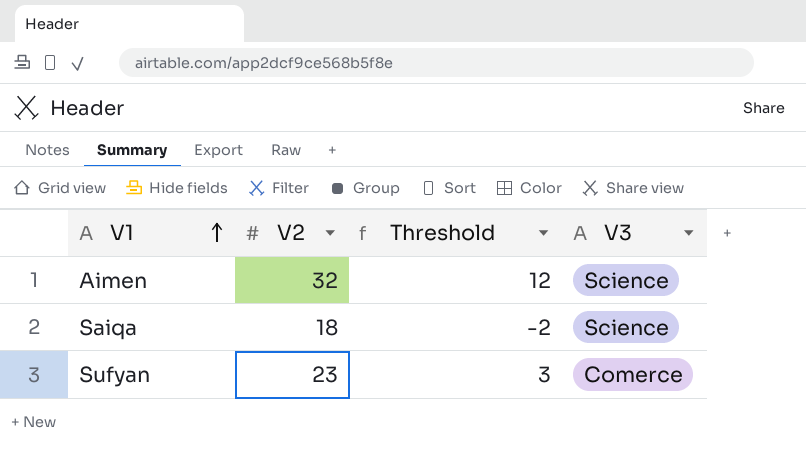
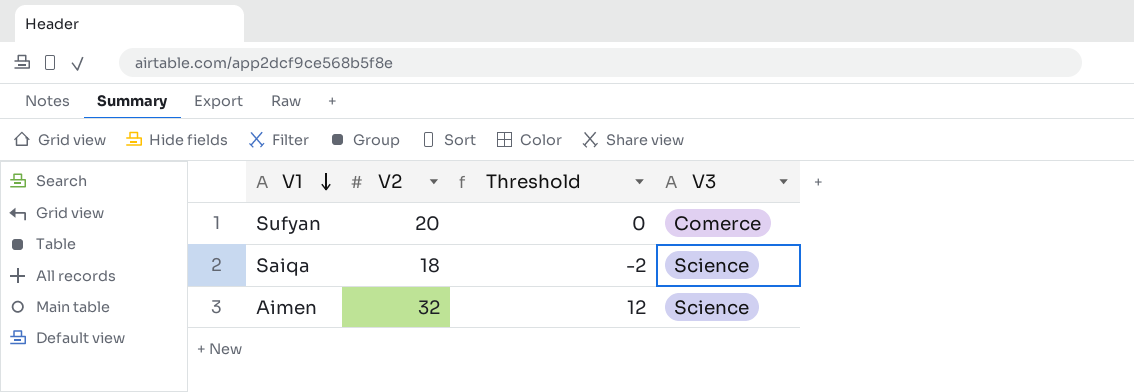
row order: V1 ascending -> V1 descending
Sufyan | V2: 23 -> 20
Sufyan | Threshold: 3 -> 0

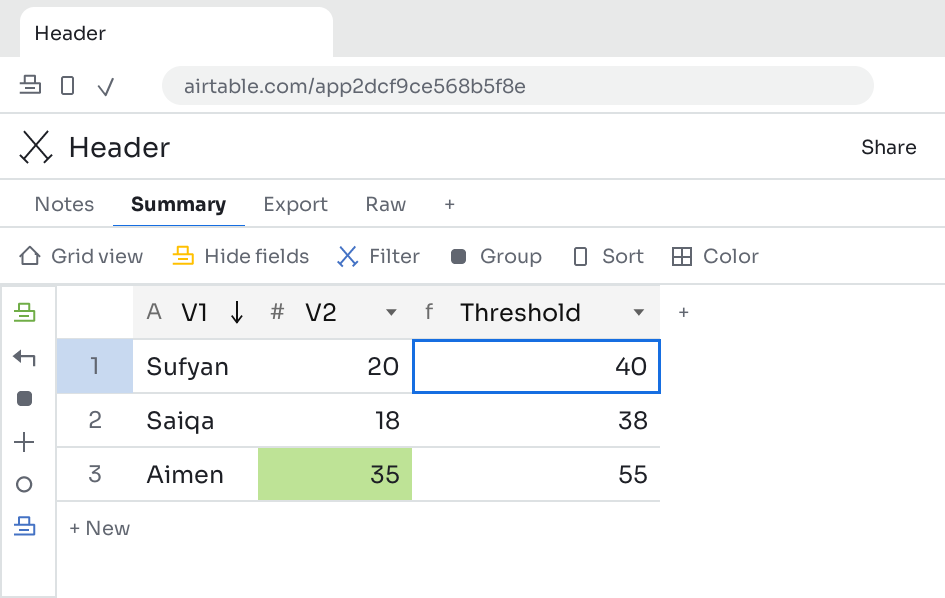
column V3 | position: 4 -> none
column Threshold | formula: [V2] - 20 -> [V2] + 20
Aimen | V2: 32 -> 35

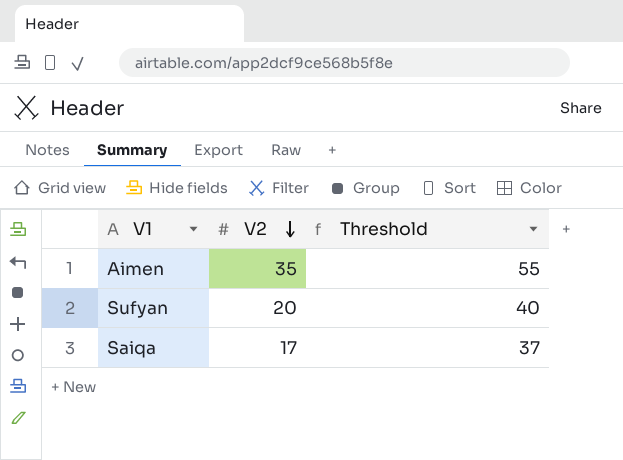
row order: V1 descending -> V2 descending
Saiqa | V2: 18 -> 17
Saiqa | Threshold: 38 -> 37

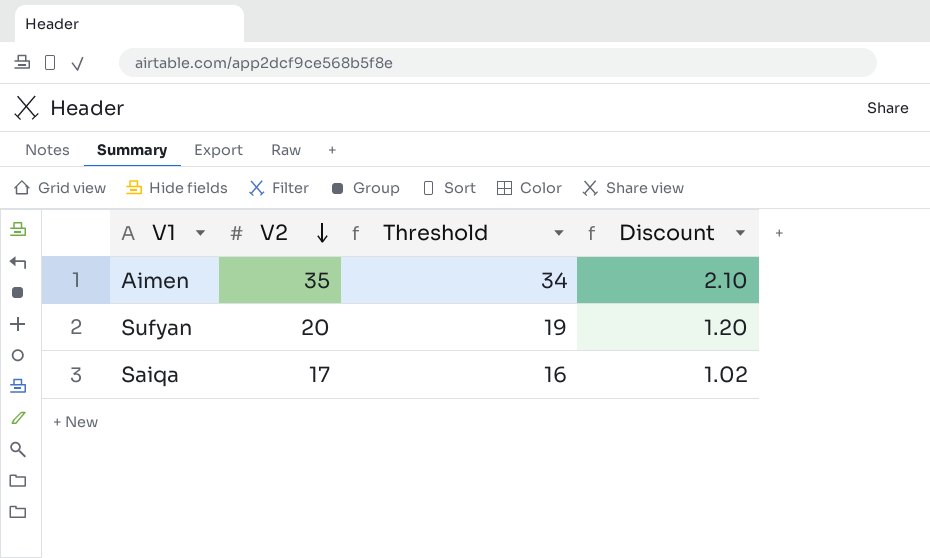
column Threshold | formula: [V2] + 20 -> [V2] - 1
column Discount | formula: none -> [V2] * 0.06

